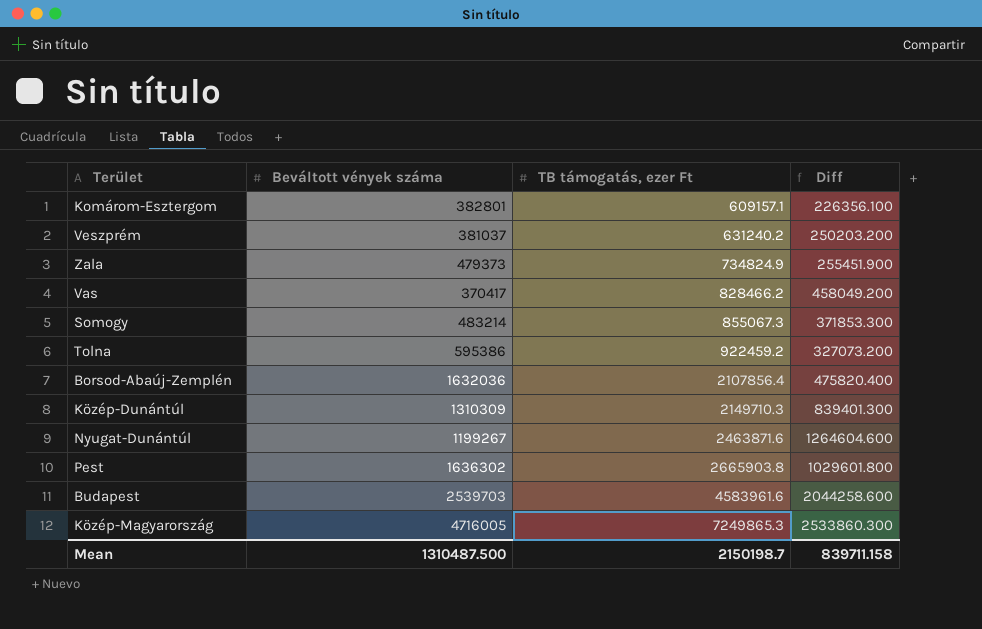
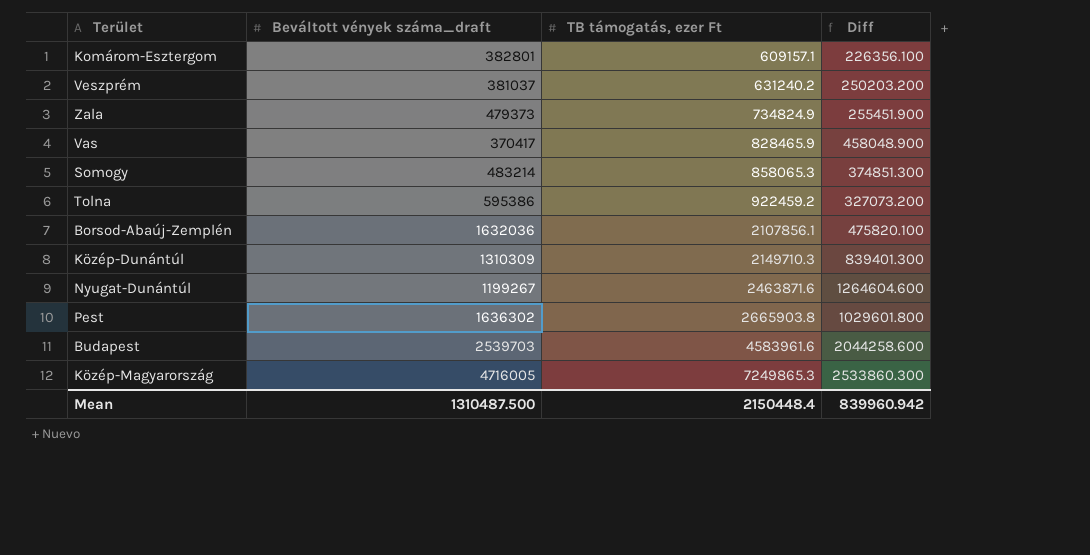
column name: Beváltott vények száma -> Beváltott vények száma_draft
Vas | TB támogatás, ezer Ft: 828466.2 -> 828465.9
Vas | Diff: 458049.200 -> 458048.900
Somogy | TB támogatás, ezer Ft: 855067.3 -> 858065.3
Somogy | Diff: 371853.300 -> 374851.300
Borsod-Abaúj-Zemplén | TB támogatás, ezer Ft: 2107856.4 -> 2107856.1
Borsod-Abaúj-Zemplén | Diff: 475820.400 -> 475820.100
Mean | TB támogatás, ezer Ft: 2150198.7 -> 2150448.4
Mean | Diff: 839711.158 -> 839960.942

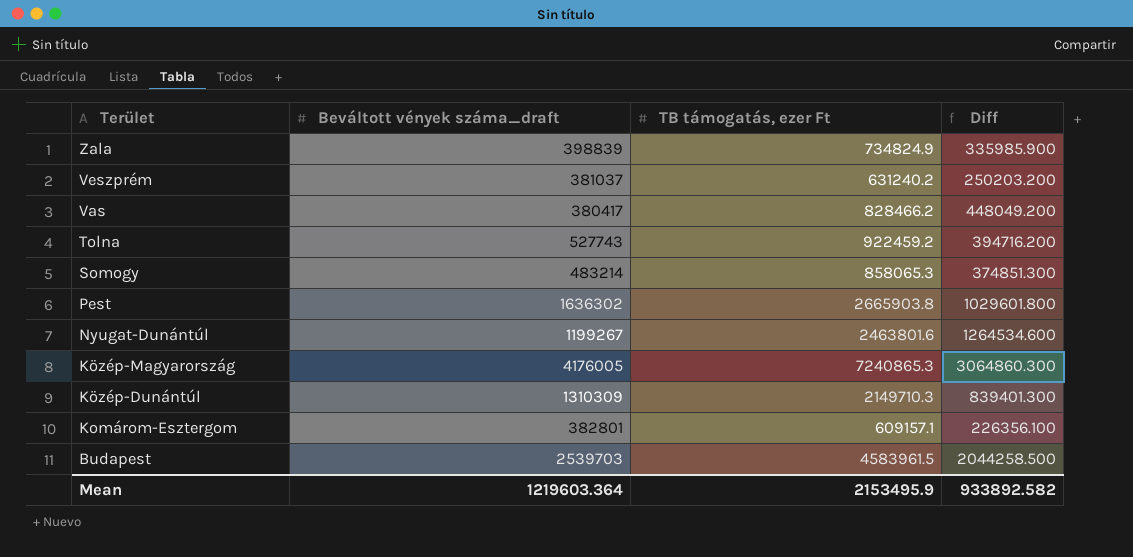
row order: TB támogatás, ezer Ft ascending -> Terület descending
row Borsod-Abaúj-Zemplén: 1632036 | 2107856.1 | 475820.100 -> none
Zala | Beváltott vények száma_draft: 479373 -> 398839
Zala | Diff: 255451.900 -> 335985.900
Vas | Beváltott vények száma_draft: 370417 -> 380417
Vas | TB támogatás, ezer Ft: 828465.9 -> 828466.2
Vas | Diff: 458048.900 -> 448049.200
Tolna | Beváltott vények száma_draft: 595386 -> 527743
Tolna | Diff: 327073.200 -> 394716.200
Nyugat-Dunántúl | TB támogatás, ezer Ft: 2463871.6 -> 2463801.6
Nyugat-Dunántúl | Diff: 1264604.600 -> 1264534.600
Közép-Magyarország | Beváltott vények száma_draft: 4716005 -> 4176005
Közép-Magyarország | TB támogatás, ezer Ft: 7249865.3 -> 7240865.3
Közép-Magyarország | Diff: 2533860.300 -> 3064860.300
Budapest | TB támogatás, ezer Ft: 4583961.6 -> 4583961.5
Budapest | Diff: 2044258.600 -> 2044258.500
Mean | Beváltott vények száma_draft: 1310487.500 -> 1219603.364
Mean | TB támogatás, ezer Ft: 2150448.4 -> 2153495.9
Mean | Diff: 839960.942 -> 933892.582

